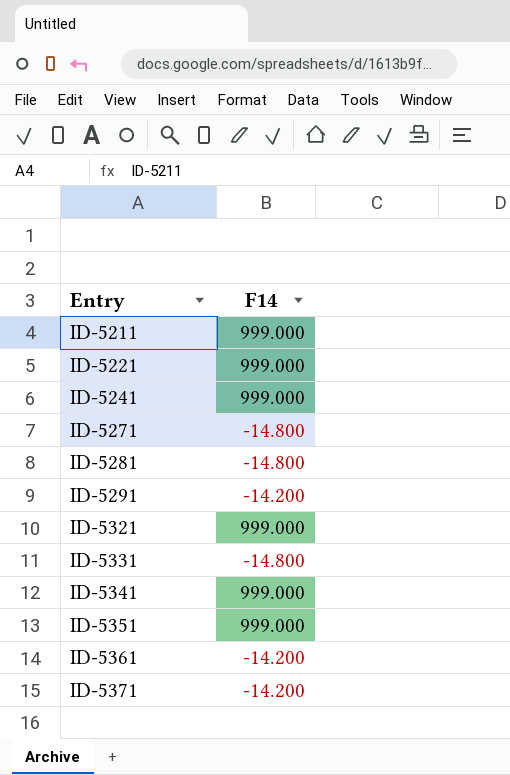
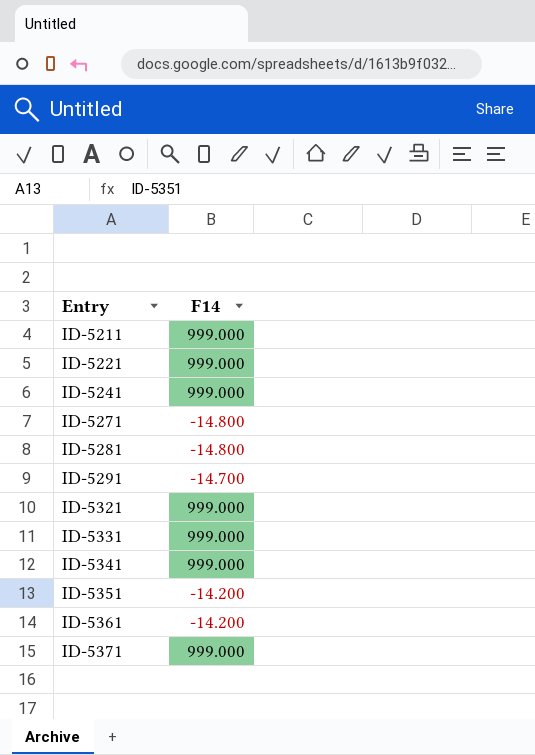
ID-5291 | F14: -14.200 -> -14.700
ID-5331 | F14: -14.800 -> 999.000
ID-5351 | F14: 999.000 -> -14.200
ID-5371 | F14: -14.200 -> 999.000

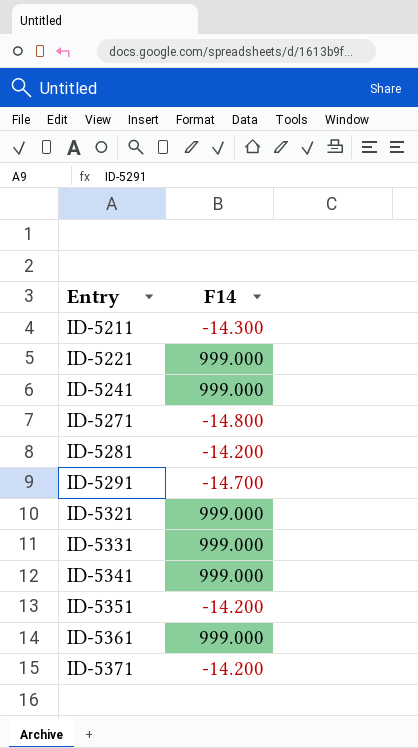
ID-5211 | F14: 999.000 -> -14.300
ID-5281 | F14: -14.800 -> -14.200
ID-5361 | F14: -14.200 -> 999.000
ID-5371 | F14: 999.000 -> -14.200

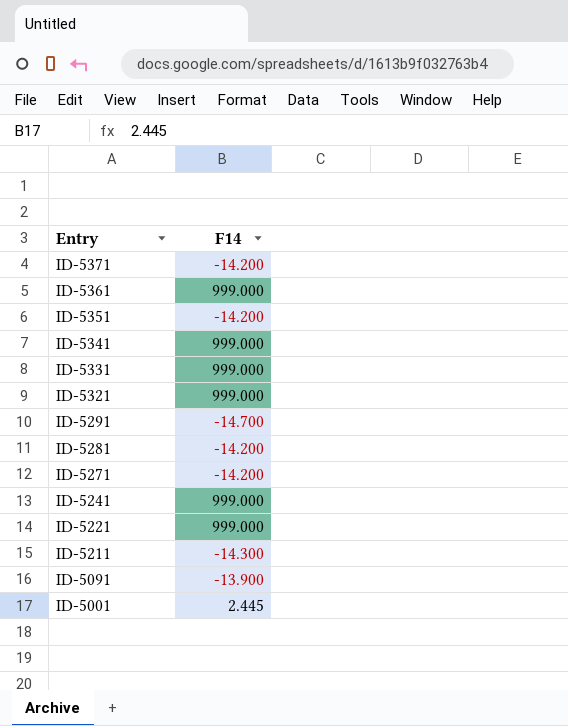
row order: Entry ascending -> Entry descending
ID-5271 | F14: -14.800 -> -14.200
row ID-5091: none -> -13.900
row ID-5001: none -> 2.445

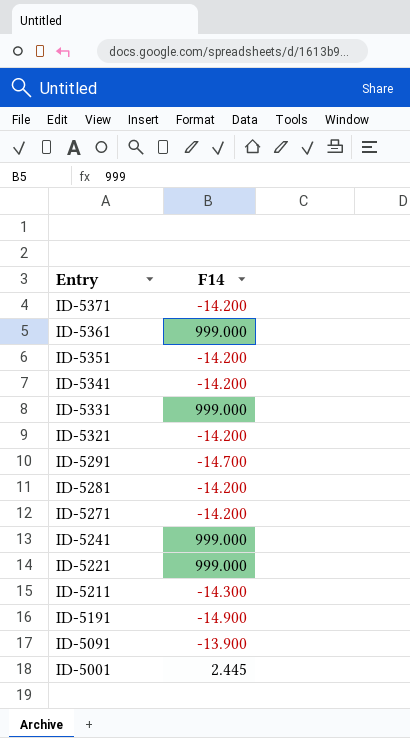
ID-5341 | F14: 999.000 -> -14.200
ID-5321 | F14: 999.000 -> -14.200
row ID-5191: none -> -14.900

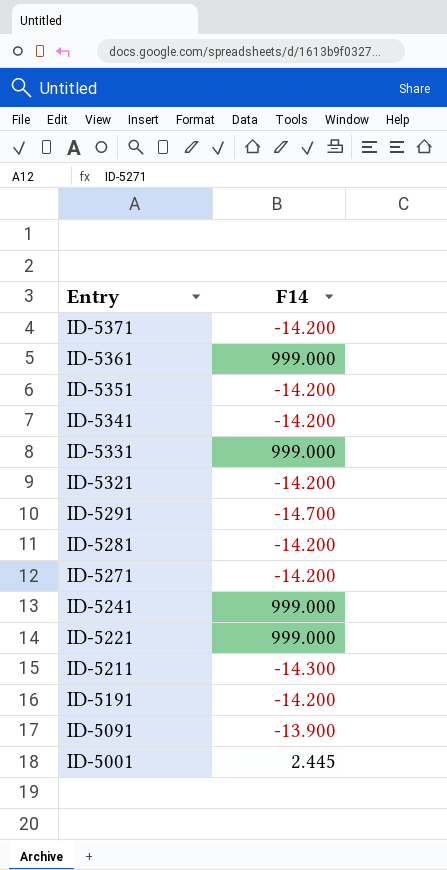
ID-5191 | F14: -14.900 -> -14.200

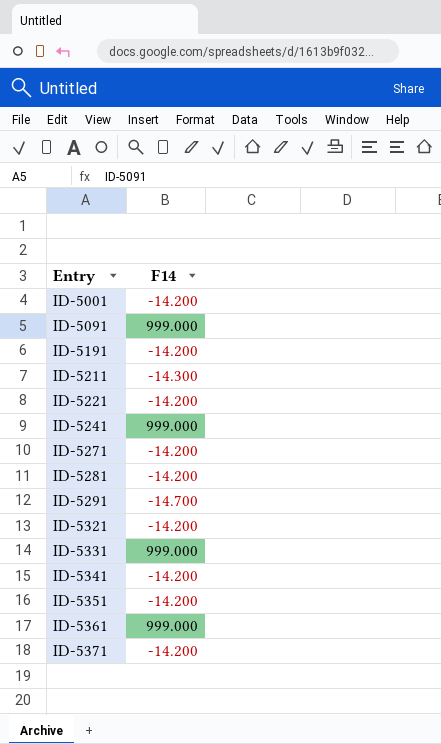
row order: Entry descending -> Entry ascending
ID-5001 | F14: 2.445 -> -14.200
ID-5091 | F14: -13.900 -> 999.000
ID-5221 | F14: 999.000 -> -14.200

